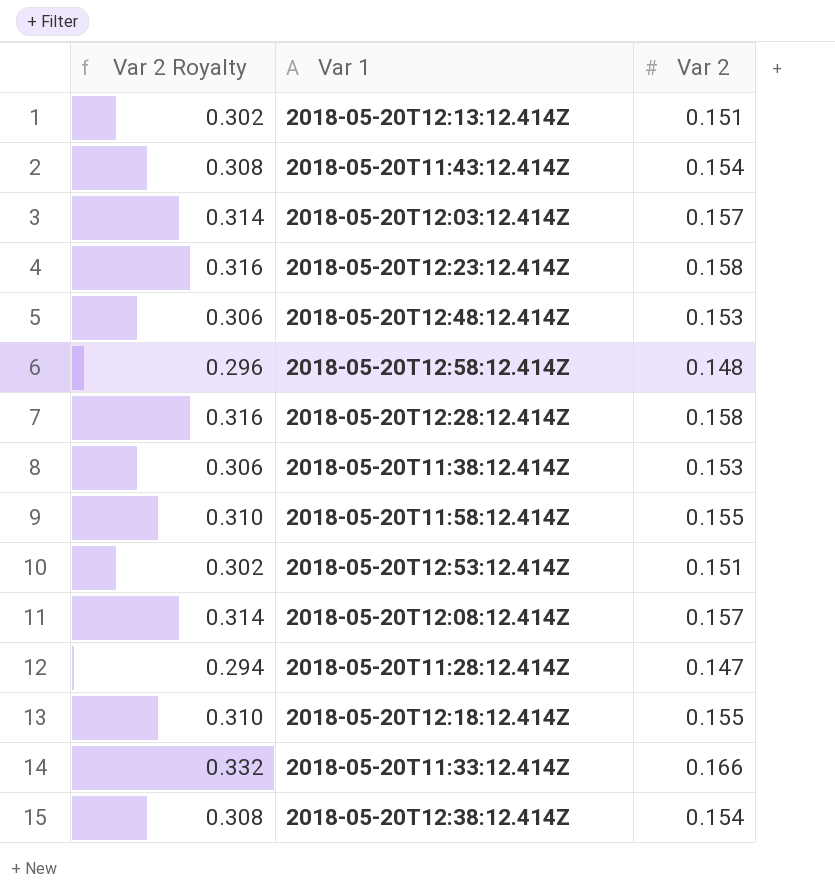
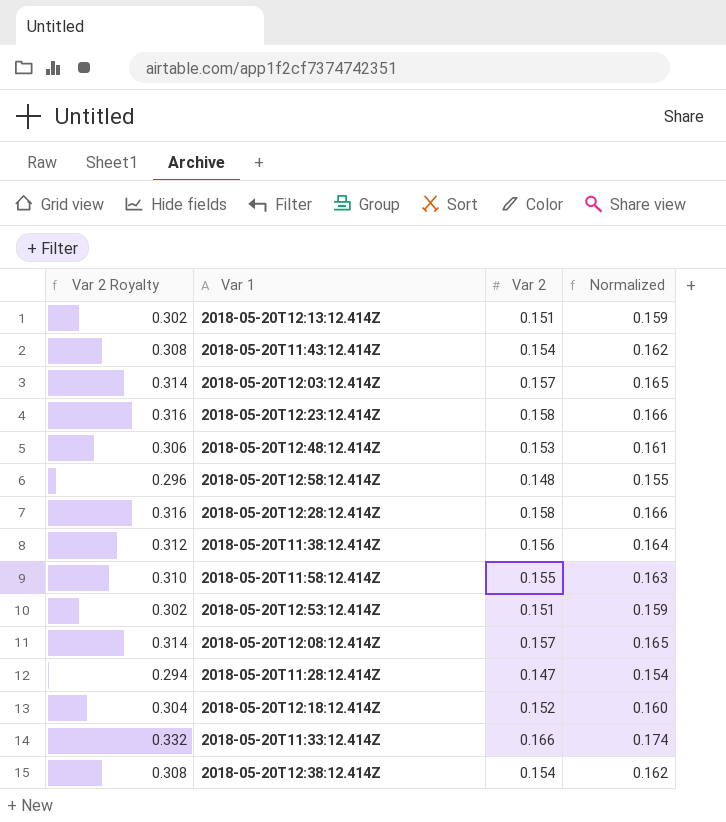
column Normalized | formula: none -> [Var 2] * 1.05
2018-05-20T11:38:12.414Z | Var 2 Royalty: 0.306 -> 0.312
2018-05-20T11:38:12.414Z | Var 2: 0.153 -> 0.156
2018-05-20T12:18:12.414Z | Var 2 Royalty: 0.310 -> 0.304
2018-05-20T12:18:12.414Z | Var 2: 0.155 -> 0.152

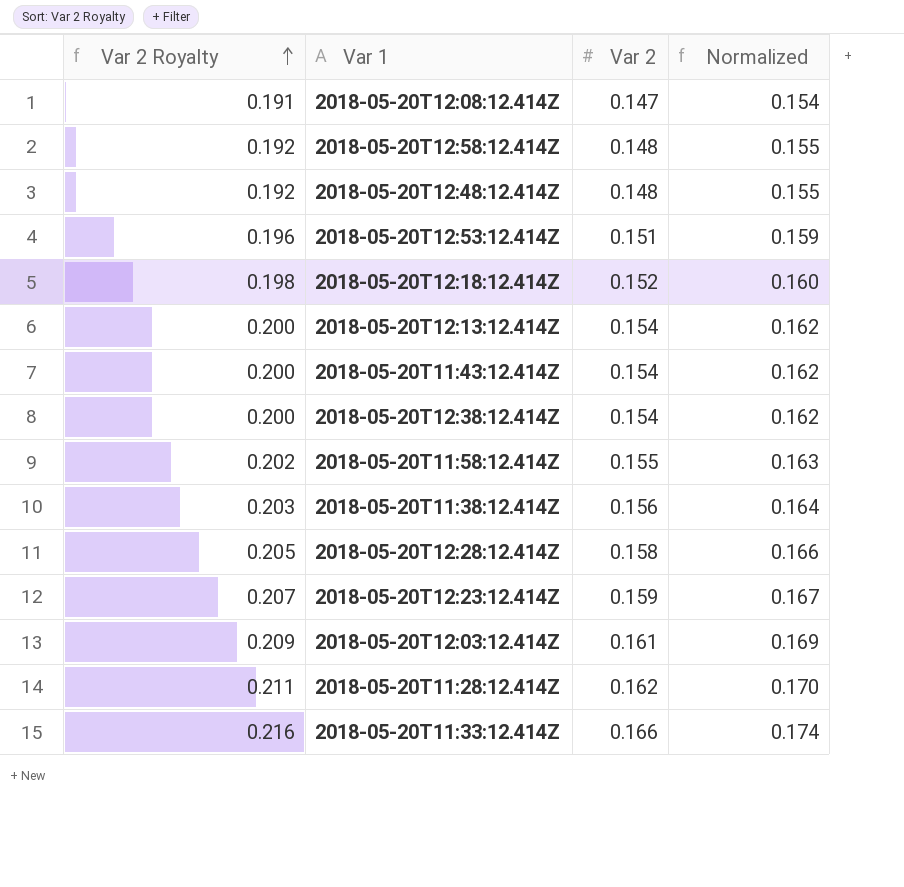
row order: none -> Var 2 Royalty ascending
column Var 2 Royalty | formula: [Var 2] * 2 -> [Var 2] * 1.3
2018-05-20T12:08:12.414Z | Var 2: 0.157 -> 0.147
2018-05-20T12:08:12.414Z | Normalized: 0.165 -> 0.154
2018-05-20T12:48:12.414Z | Var 2: 0.153 -> 0.148
2018-05-20T12:48:12.414Z | Normalized: 0.161 -> 0.155
2018-05-20T12:13:12.414Z | Var 2: 0.151 -> 0.154
2018-05-20T12:13:12.414Z | Normalized: 0.159 -> 0.162
2018-05-20T12:23:12.414Z | Var 2: 0.158 -> 0.159
2018-05-20T12:23:12.414Z | Normalized: 0.166 -> 0.167
2018-05-20T12:03:12.414Z | Var 2: 0.157 -> 0.161
2018-05-20T12:03:12.414Z | Normalized: 0.165 -> 0.169
2018-05-20T11:28:12.414Z | Var 2: 0.147 -> 0.162
2018-05-20T11:28:12.414Z | Normalized: 0.154 -> 0.170

